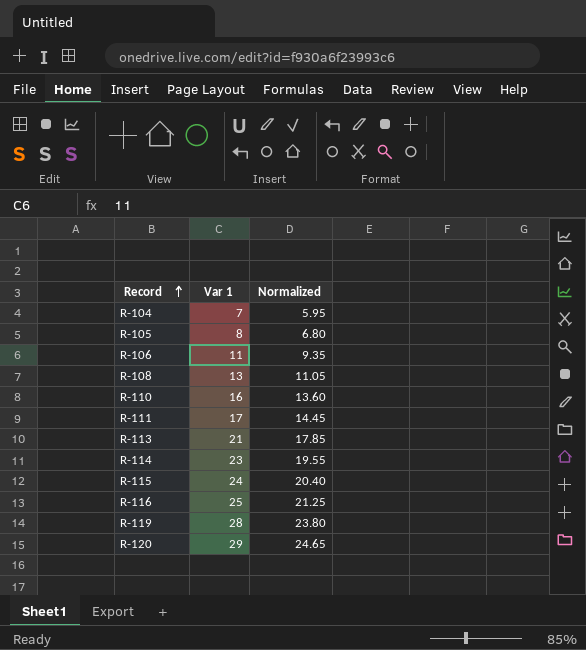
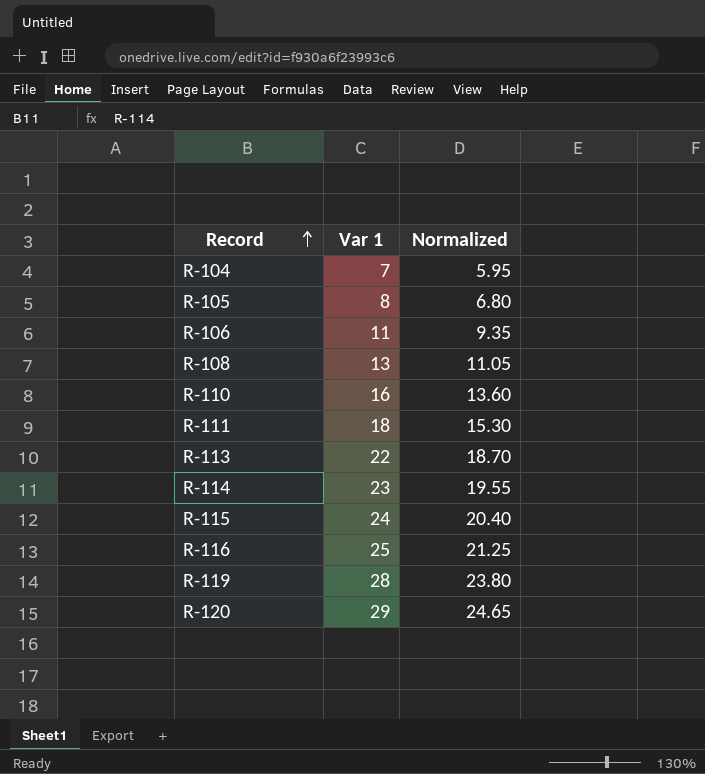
R-111 | Var 1: 17 -> 18
R-111 | Normalized: 14.45 -> 15.30
R-113 | Var 1: 21 -> 22
R-113 | Normalized: 17.85 -> 18.70

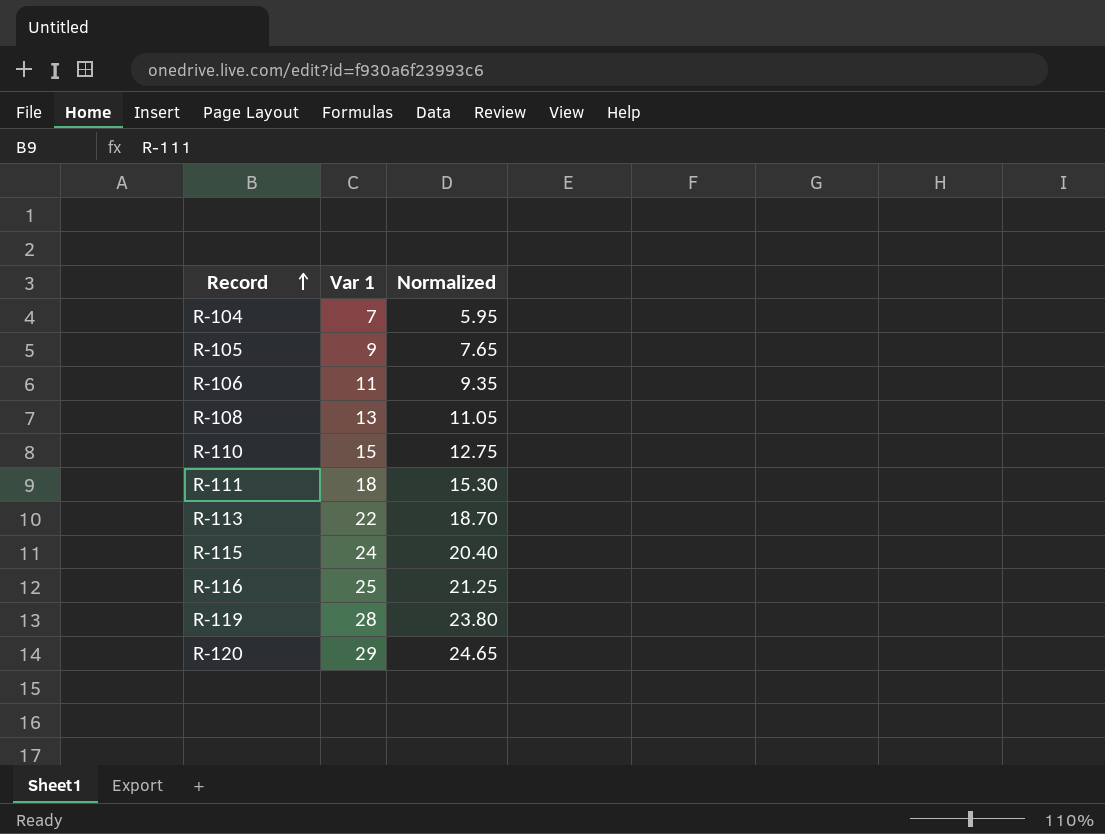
row R-114: 23 | 19.55 -> none
R-105 | Var 1: 8 -> 9
R-105 | Normalized: 6.80 -> 7.65
R-110 | Var 1: 16 -> 15
R-110 | Normalized: 13.60 -> 12.75

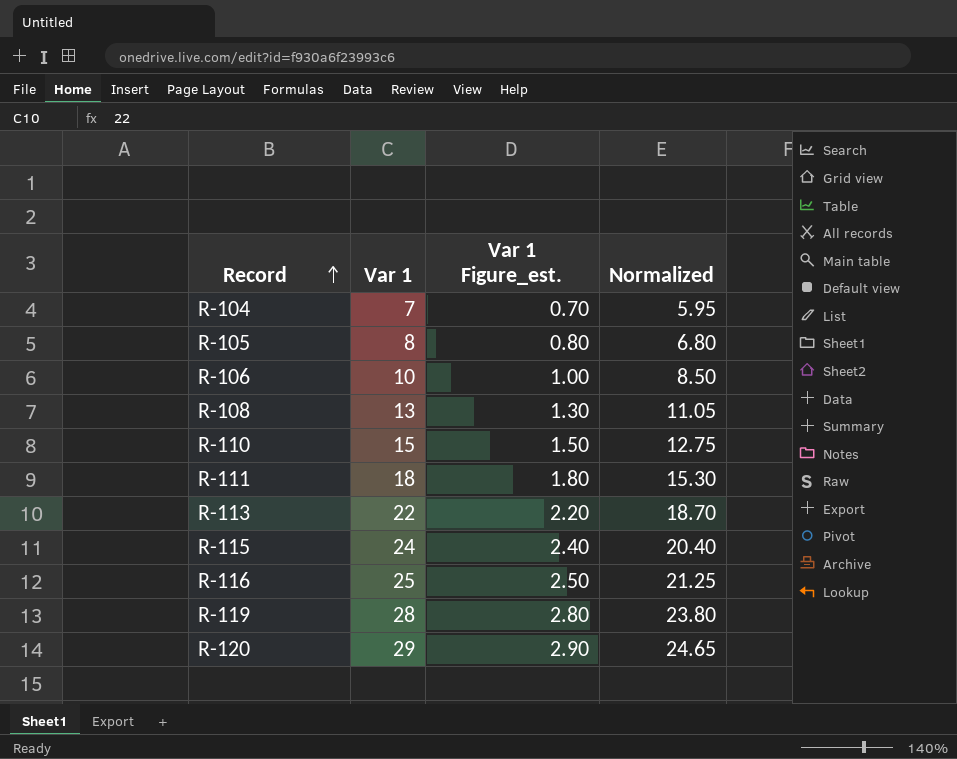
column Var 1 Figure_est. | formula: none -> [Var 1] * 0.1
R-105 | Var 1: 9 -> 8
R-105 | Normalized: 7.65 -> 6.80
R-106 | Var 1: 11 -> 10
R-106 | Normalized: 9.35 -> 8.50

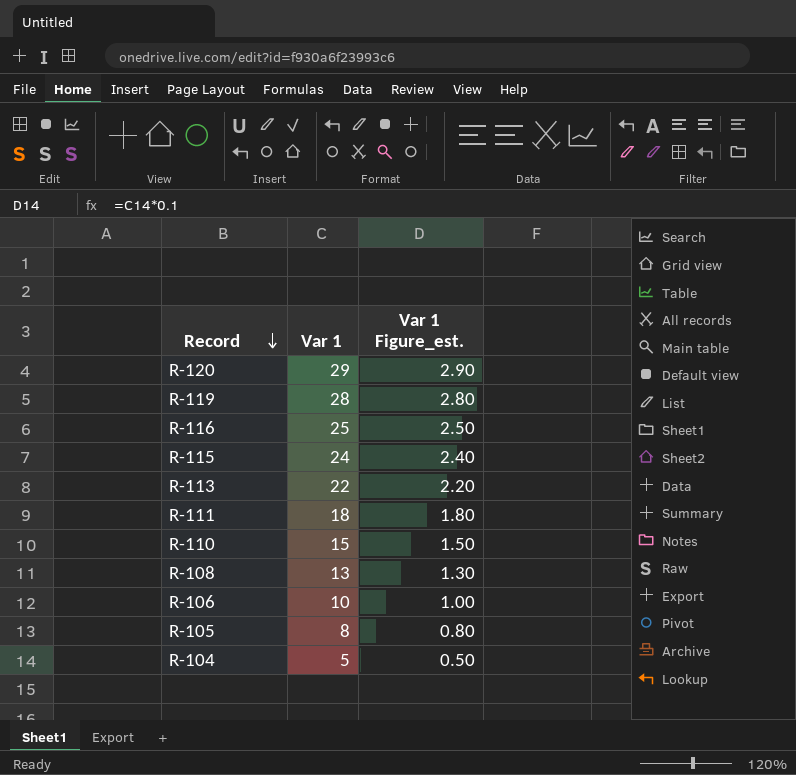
row order: Record ascending -> Record descending
column Normalized | formula: [Var 1] * 0.85 -> none
R-104 | Var 1: 7 -> 5
R-104 | Var 1 Figure_est.: 0.70 -> 0.50

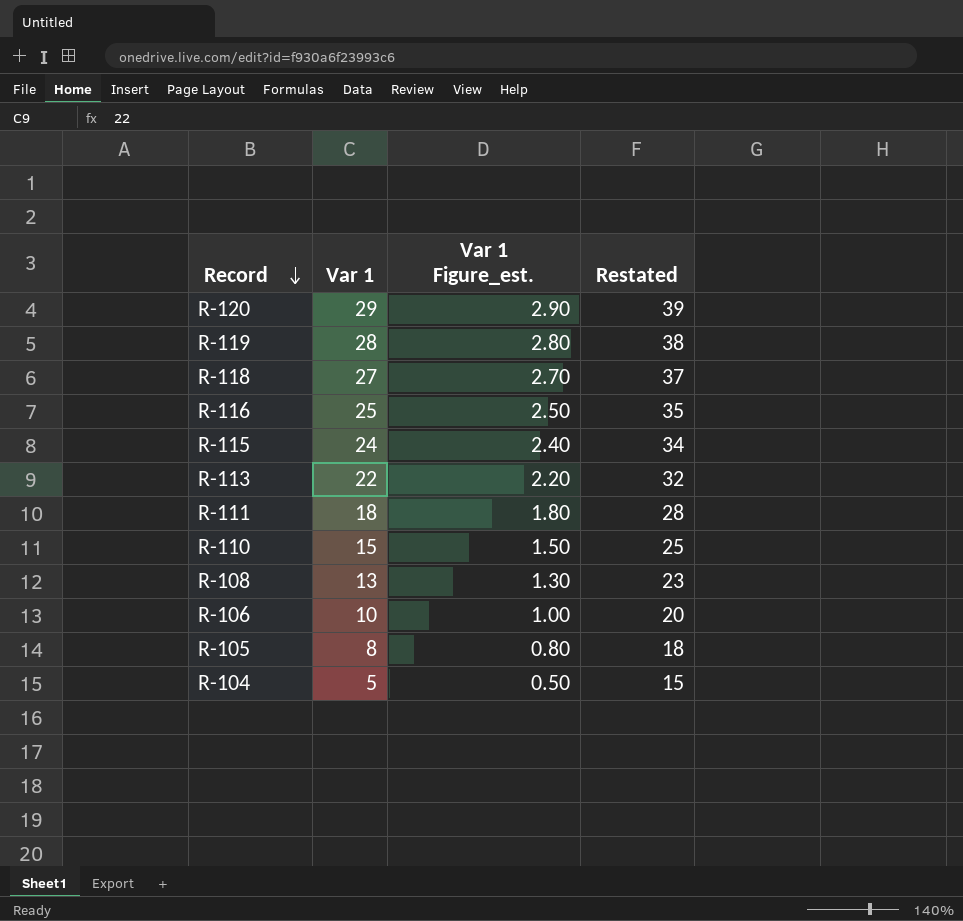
column Restated | formula: none -> [Var 1] + 10
row R-118: none -> 27 | 2.70 | 37

